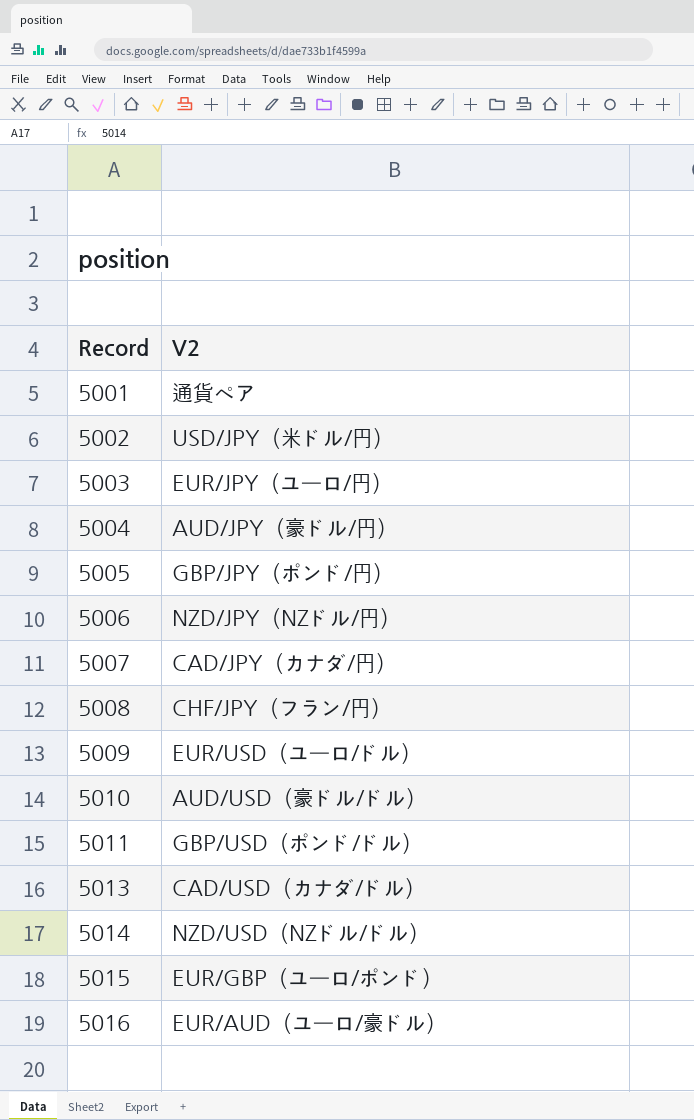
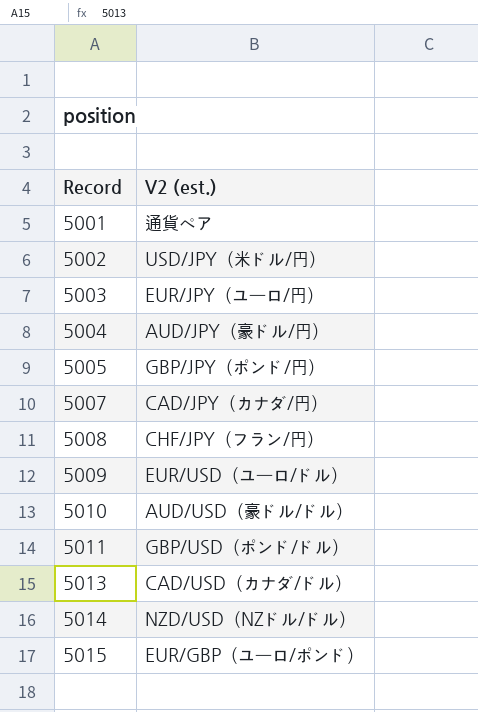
column name: V2 -> V2 (est.)
row 5006: NZD/JPY（NZドル/円） -> none
row 5016: EUR/AUD（ユーロ/豪ドル） -> none

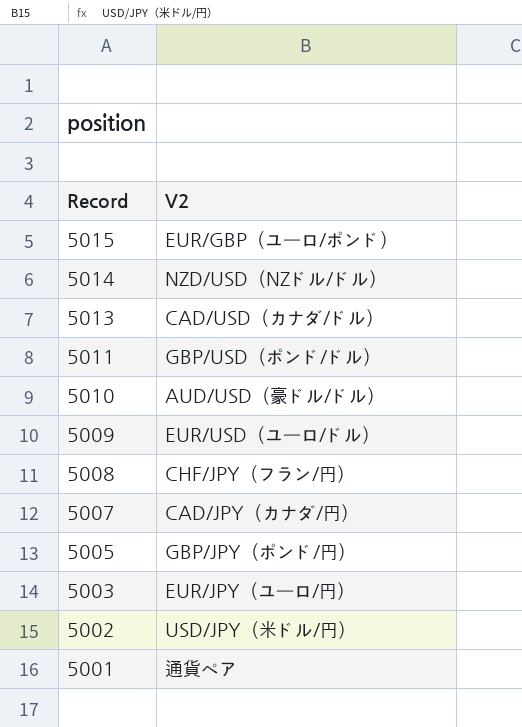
row order: Record ascending -> Record descending
column name: V2 (est.) -> V2
row 5004: AUD/JPY（豪ドル/円） -> none

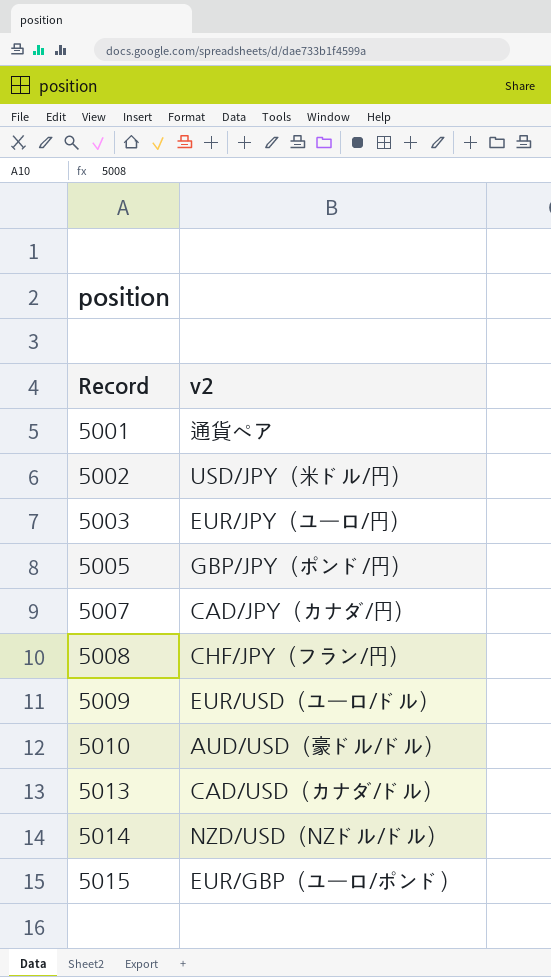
row order: Record descending -> Record ascending
column name: V2 -> v2
row 5011: GBP/USD（ポンド/ドル） -> none

